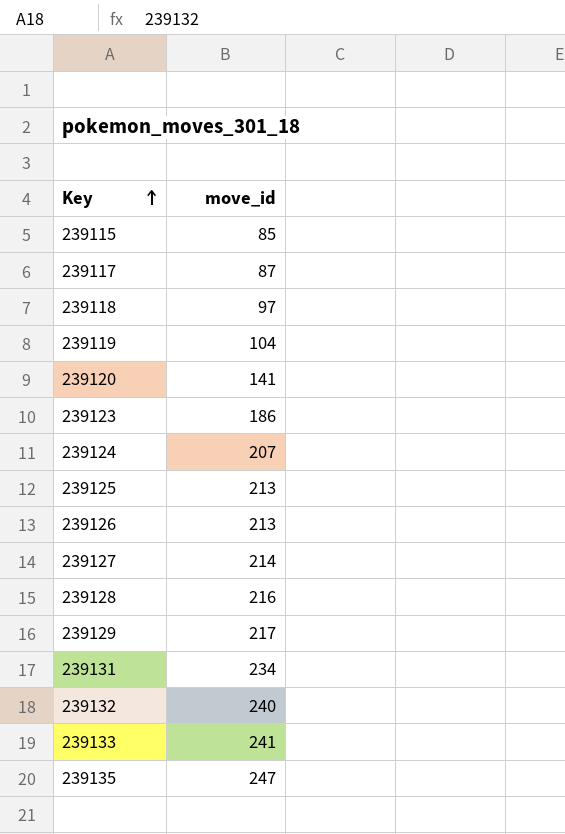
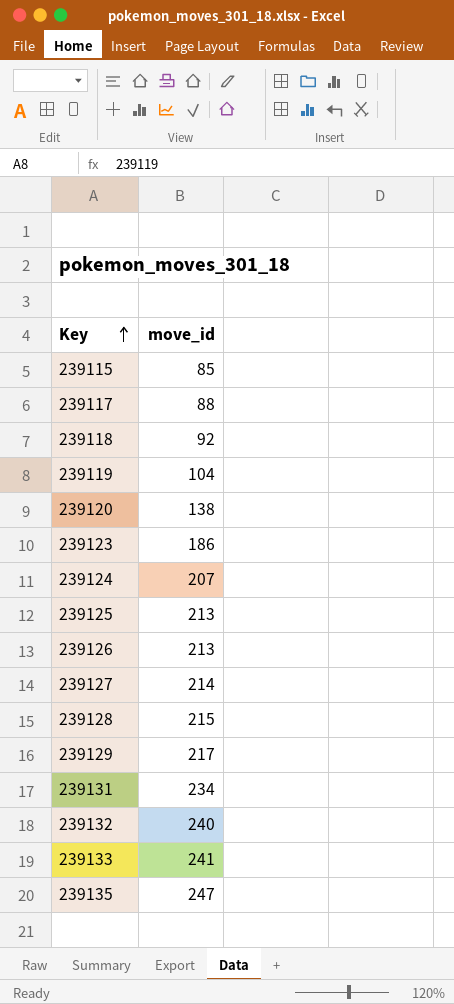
239117 | move_id: 87 -> 88
239118 | move_id: 97 -> 92
239120 | move_id: 141 -> 138
239128 | move_id: 216 -> 215

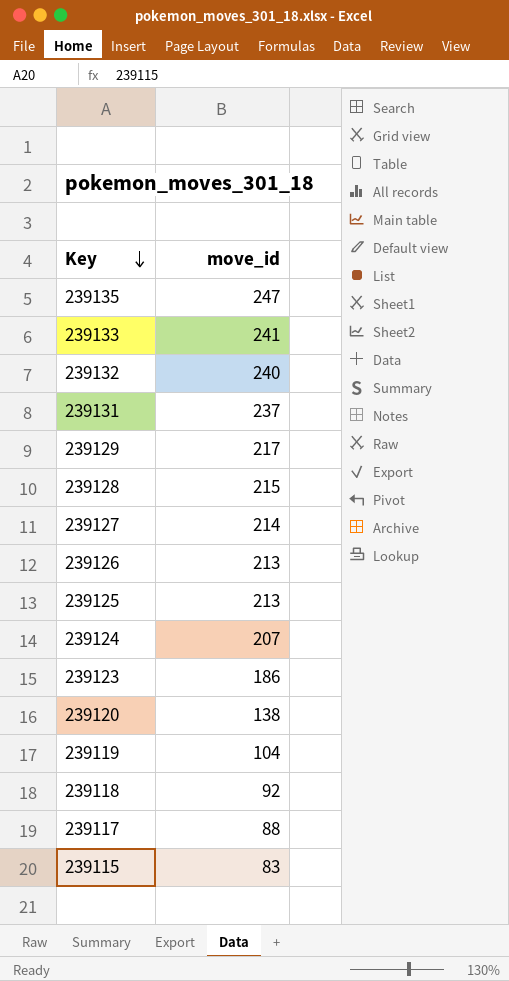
row order: Key ascending -> Key descending
239131 | move_id: 234 -> 237
239115 | move_id: 85 -> 83

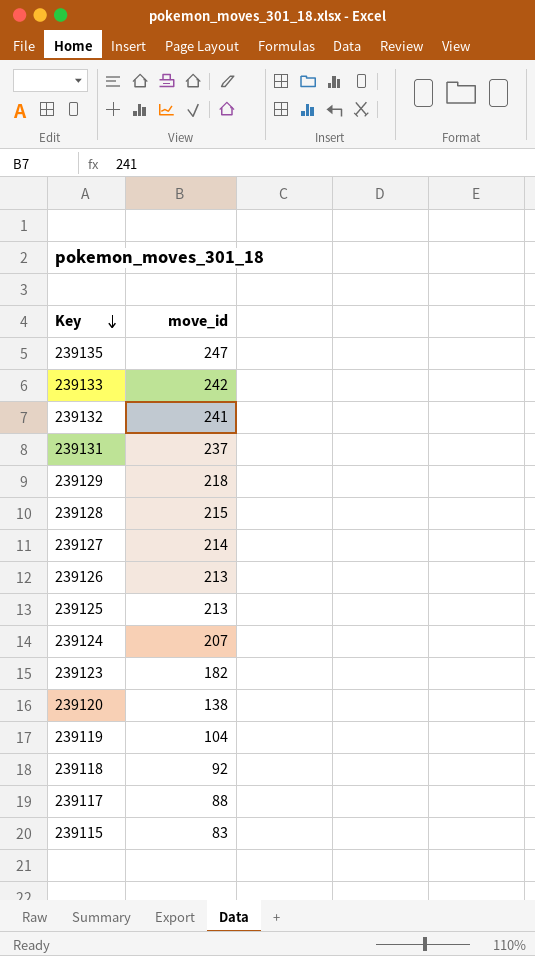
239133 | move_id: 241 -> 242
239132 | move_id: 240 -> 241
239129 | move_id: 217 -> 218
239123 | move_id: 186 -> 182

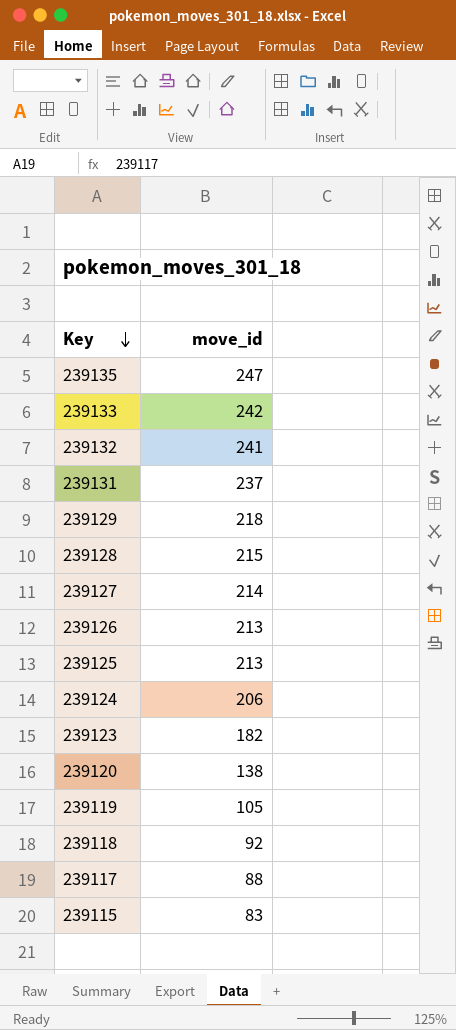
239124 | move_id: 207 -> 206
239119 | move_id: 104 -> 105

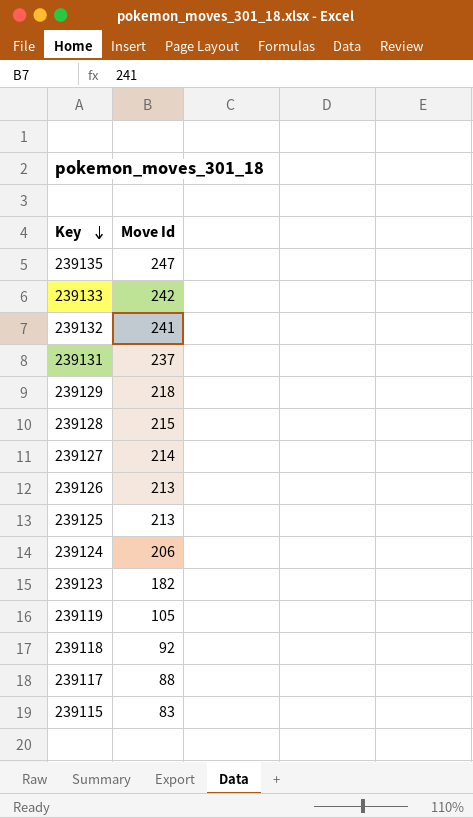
column name: move_id -> Move Id
row 239120: 138 -> none

